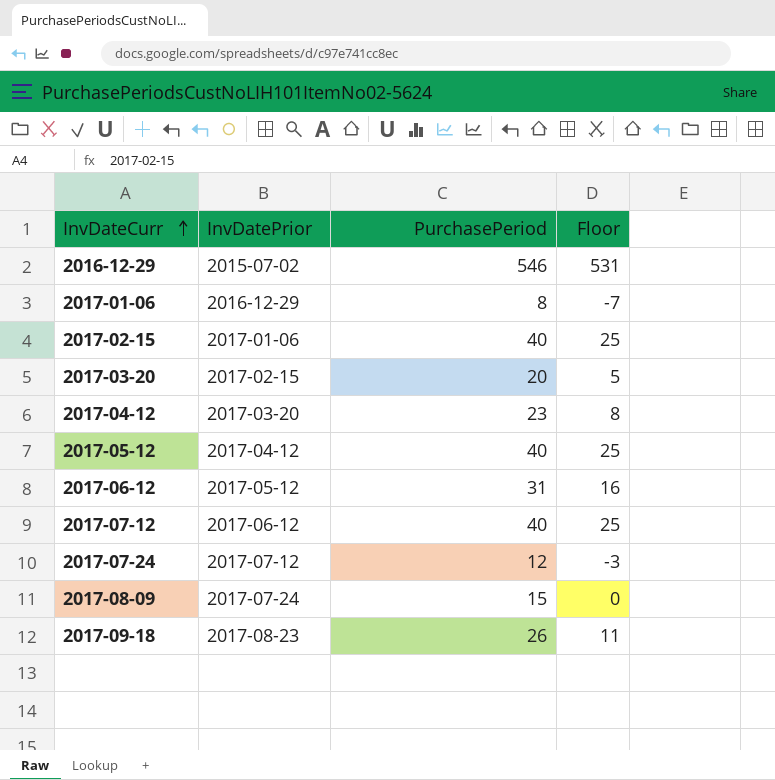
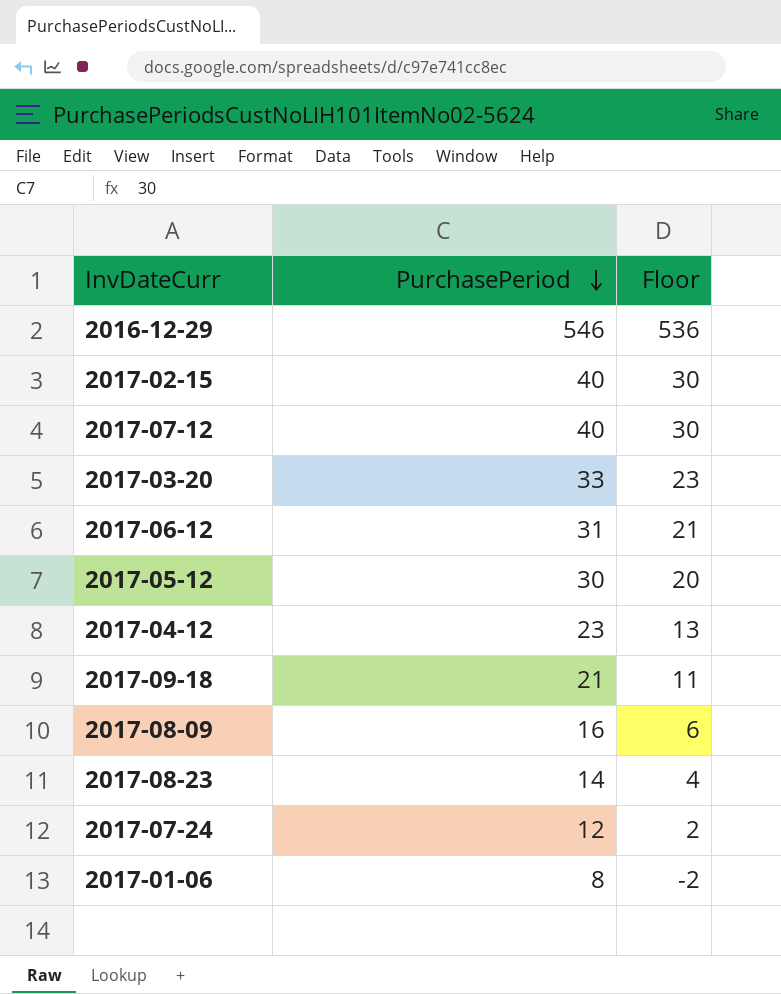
row order: InvDateCurr ascending -> PurchasePeriod descending
column InvDatePrior | position: 2 -> none
column Floor | formula: [PurchasePeriod] - 15 -> [PurchasePeriod] - 10
2017-03-20 | PurchasePeriod: 20 -> 33
2017-05-12 | PurchasePeriod: 40 -> 30
2017-09-18 | PurchasePeriod: 26 -> 21
2017-08-09 | PurchasePeriod: 15 -> 16
row 2017-08-23: none -> 14 | 4

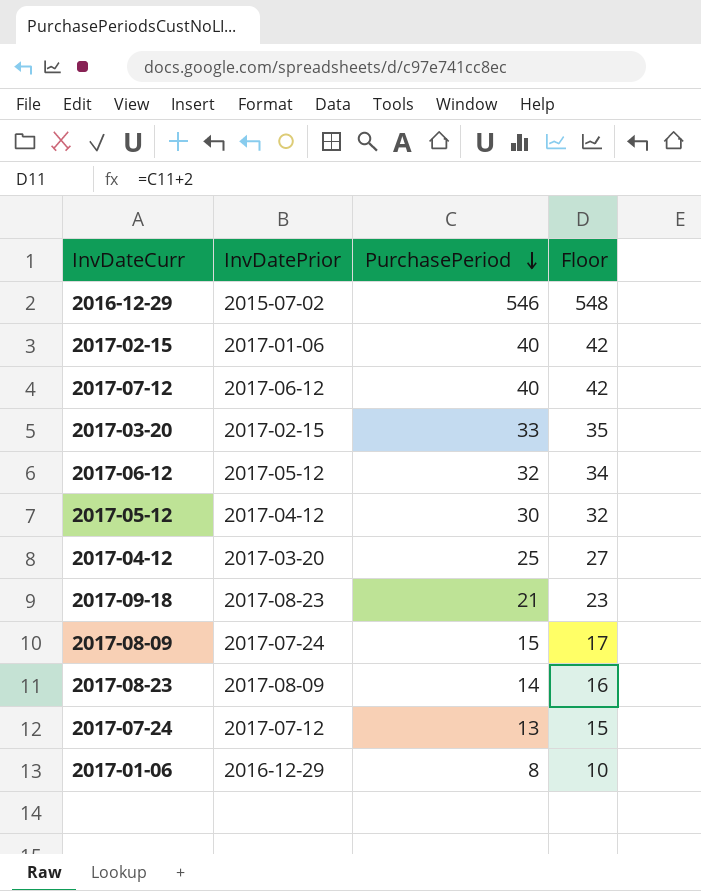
column InvDatePrior | position: none -> 2
column Floor | formula: [PurchasePeriod] - 10 -> [PurchasePeriod] + 2
2017-06-12 | PurchasePeriod: 31 -> 32
2017-04-12 | PurchasePeriod: 23 -> 25
2017-08-09 | PurchasePeriod: 16 -> 15
2017-07-24 | PurchasePeriod: 12 -> 13

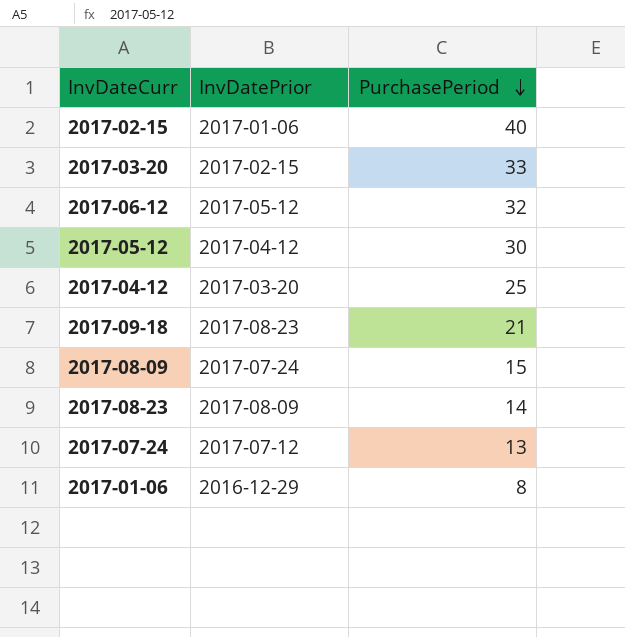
column Floor | formula: [PurchasePeriod] + 2 -> none
row 2016-12-29: 2015-07-02 | 546 | 548 -> none
row 2017-07-12: 2017-06-12 | 40 | 42 -> none

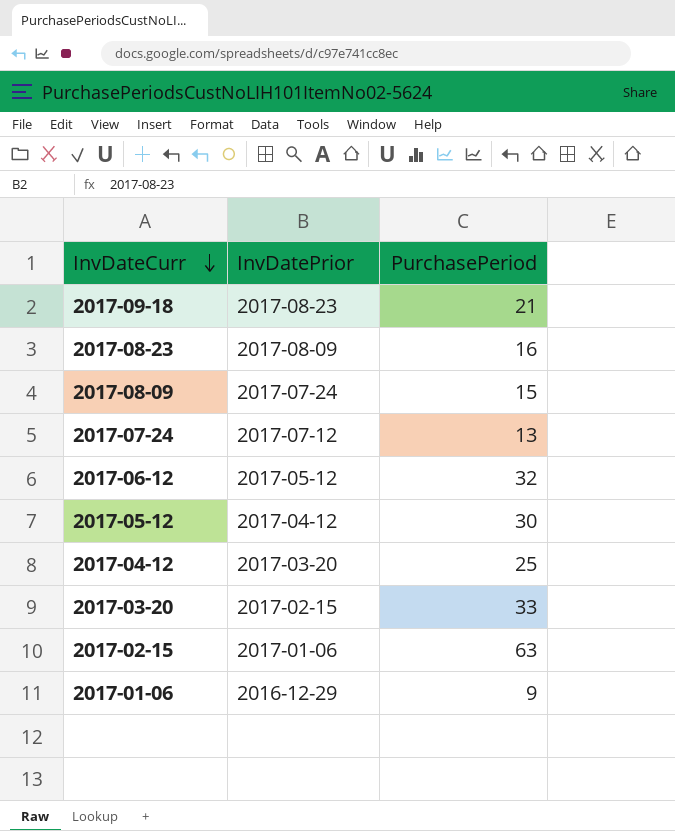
row order: PurchasePeriod descending -> InvDateCurr descending
2017-08-23 | PurchasePeriod: 14 -> 16
2017-02-15 | PurchasePeriod: 40 -> 63
2017-01-06 | PurchasePeriod: 8 -> 9

